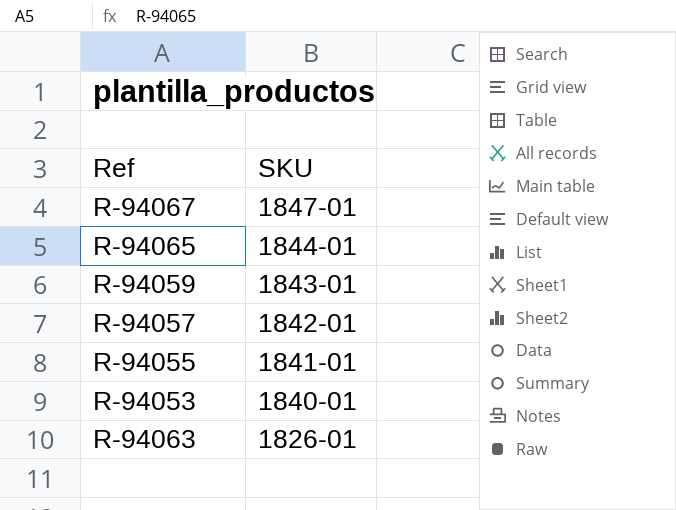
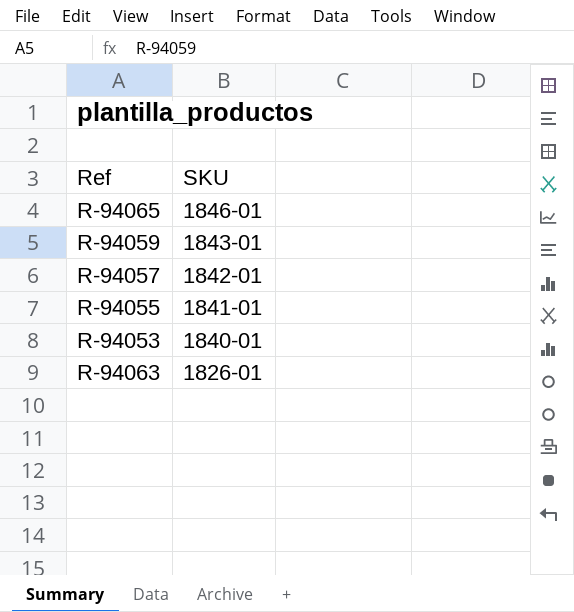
row R-94067: 1847-01 -> none
R-94065 | SKU: 1844-01 -> 1846-01

